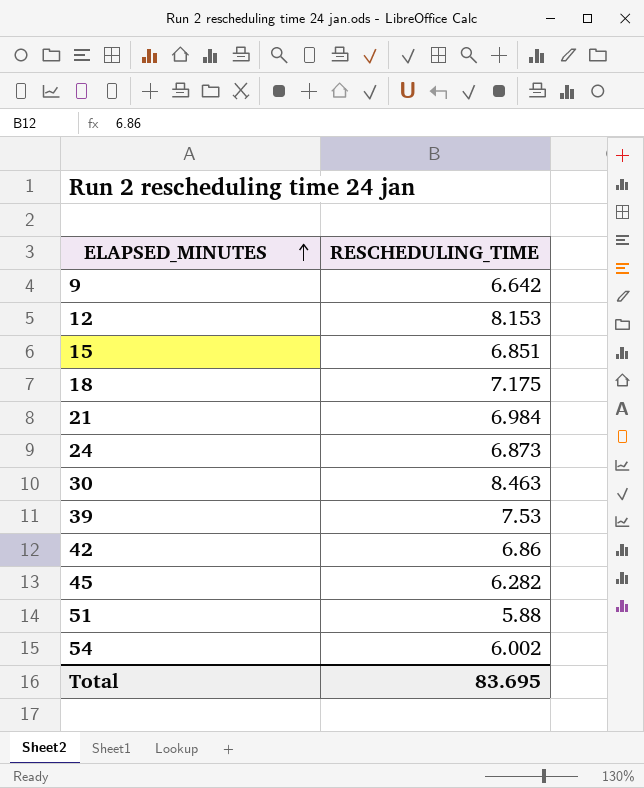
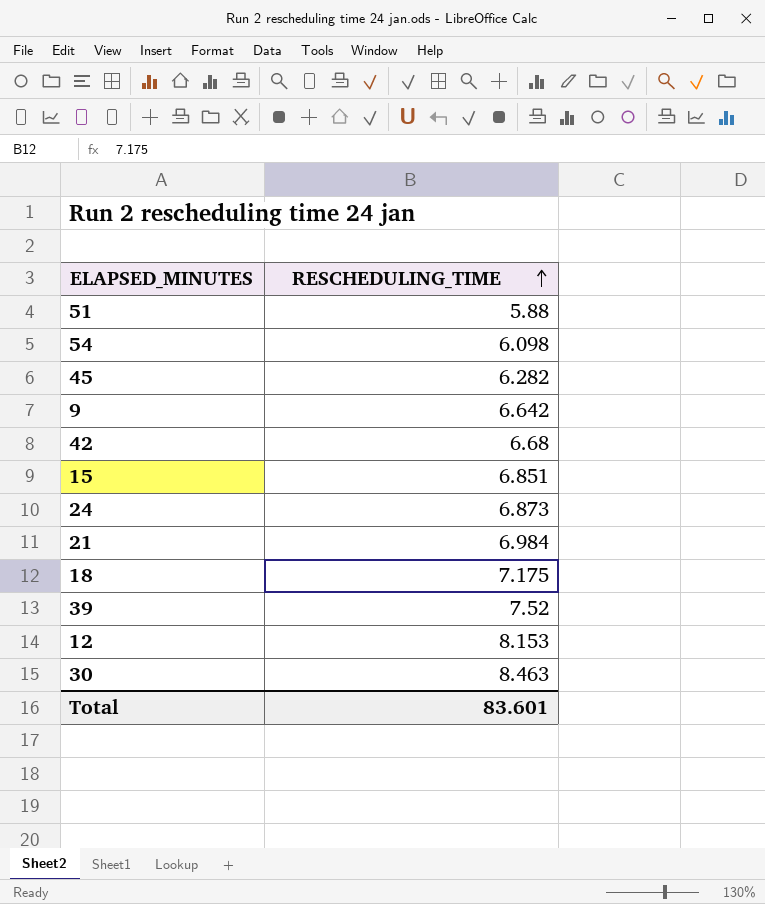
row order: ELAPSED_MINUTES ascending -> RESCHEDULING_TIME ascending
54 | RESCHEDULING_TIME: 6.002 -> 6.098
42 | RESCHEDULING_TIME: 6.86 -> 6.68
39 | RESCHEDULING_TIME: 7.53 -> 7.52
Total | RESCHEDULING_TIME: 83.695 -> 83.601

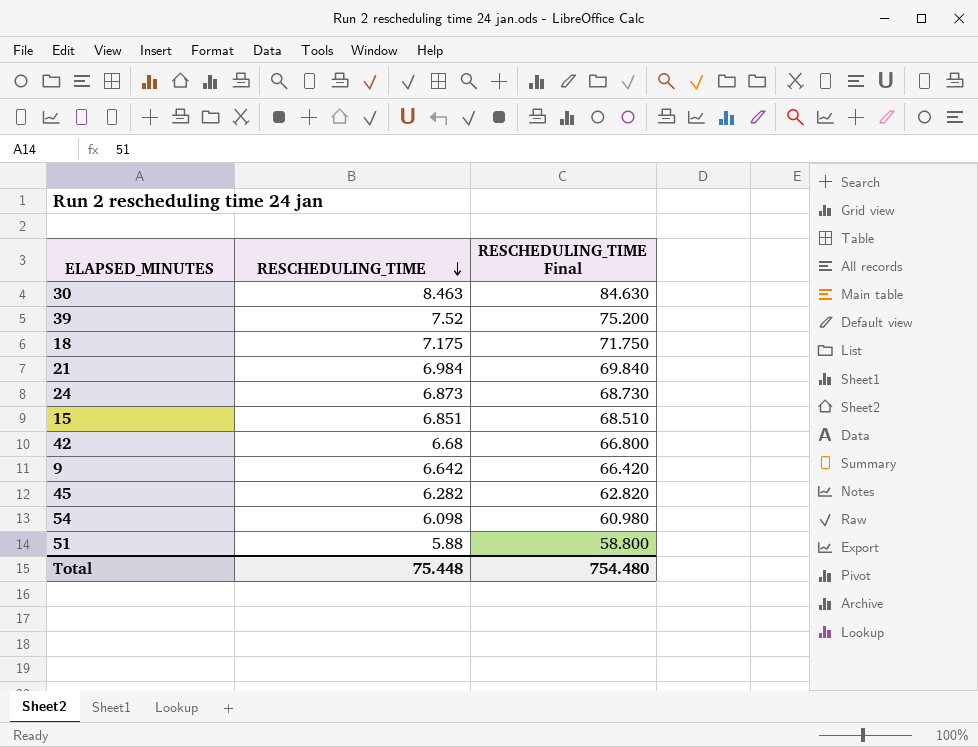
row order: RESCHEDULING_TIME ascending -> RESCHEDULING_TIME descending
column RESCHEDULING_TIME Final | formula: none -> [RESCHEDULING_TIME] * 10
row 12: 8.153 -> none
Total | RESCHEDULING_TIME: 83.601 -> 75.448

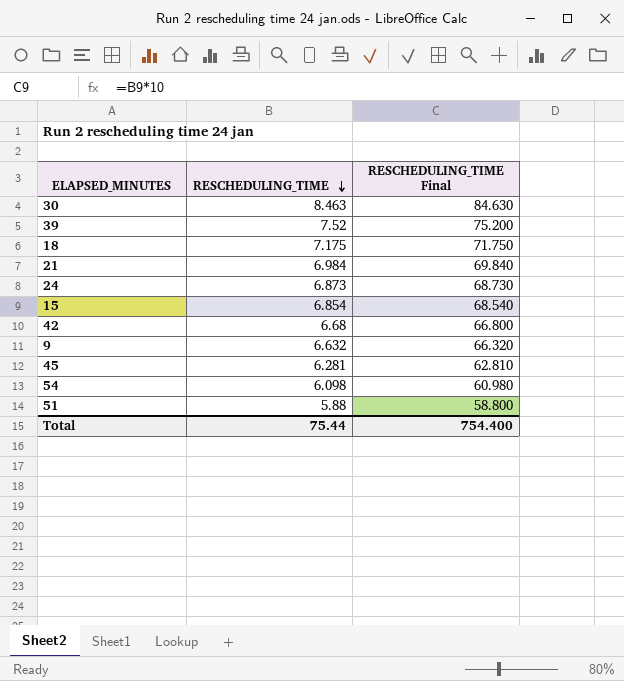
15 | RESCHEDULING_TIME: 6.851 -> 6.854
15 | RESCHEDULING_TIME Final: 68.510 -> 68.540
9 | RESCHEDULING_TIME: 6.642 -> 6.632
9 | RESCHEDULING_TIME Final: 66.420 -> 66.320
45 | RESCHEDULING_TIME: 6.282 -> 6.281
45 | RESCHEDULING_TIME Final: 62.820 -> 62.810
Total | RESCHEDULING_TIME: 75.448 -> 75.44
Total | RESCHEDULING_TIME Final: 754.480 -> 754.400

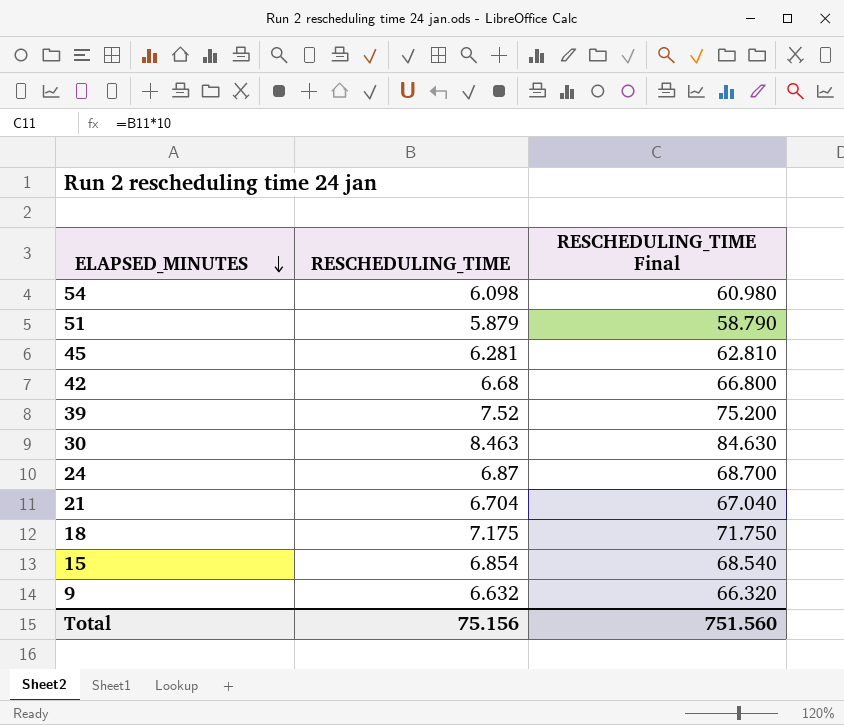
row order: RESCHEDULING_TIME descending -> ELAPSED_MINUTES descending
51 | RESCHEDULING_TIME: 5.88 -> 5.879
51 | RESCHEDULING_TIME Final: 58.800 -> 58.790
24 | RESCHEDULING_TIME: 6.873 -> 6.87
24 | RESCHEDULING_TIME Final: 68.730 -> 68.700
21 | RESCHEDULING_TIME: 6.984 -> 6.704
21 | RESCHEDULING_TIME Final: 69.840 -> 67.040
Total | RESCHEDULING_TIME: 75.44 -> 75.156
Total | RESCHEDULING_TIME Final: 754.400 -> 751.560

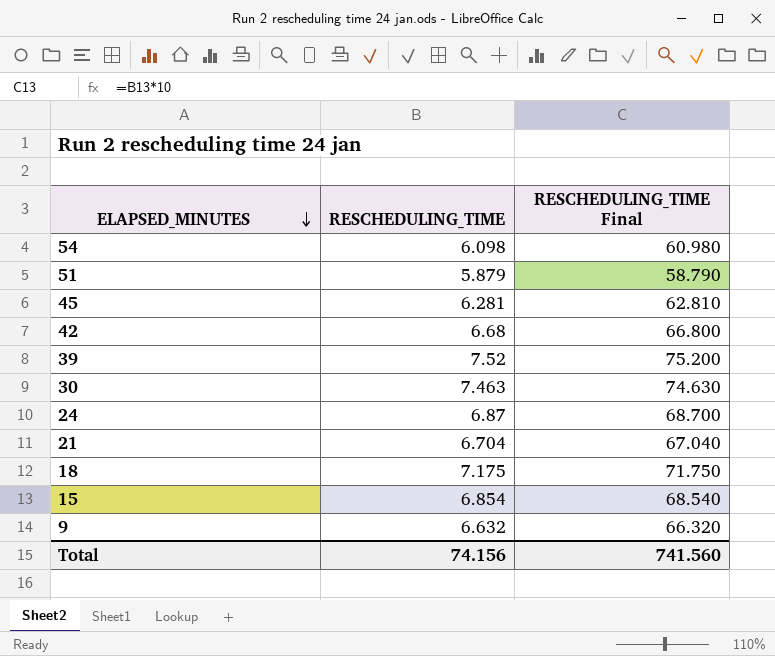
30 | RESCHEDULING_TIME: 8.463 -> 7.463
30 | RESCHEDULING_TIME Final: 84.630 -> 74.630
Total | RESCHEDULING_TIME: 75.156 -> 74.156
Total | RESCHEDULING_TIME Final: 751.560 -> 741.560

